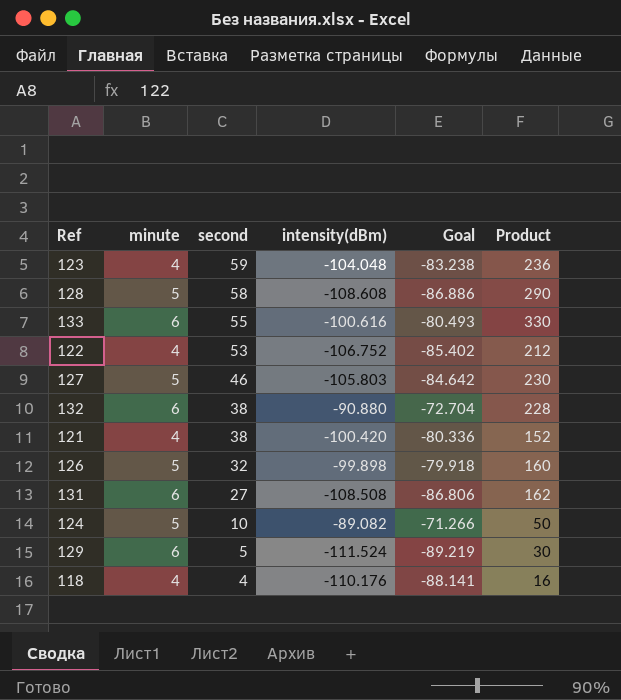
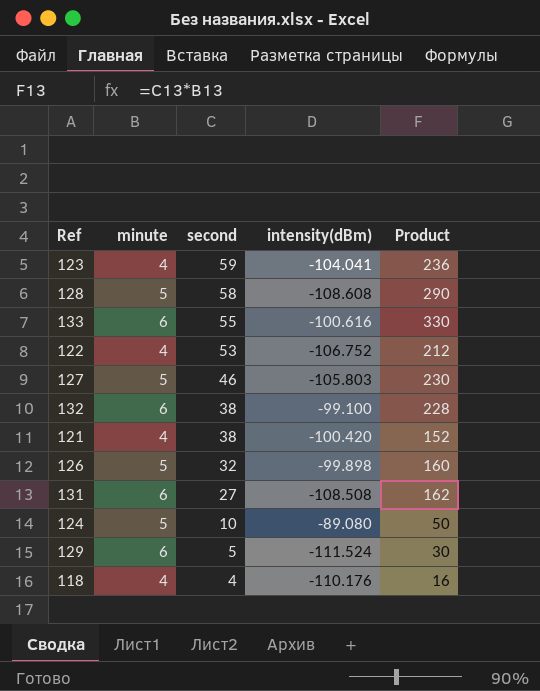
column Goal | formula: [intensity(dBm)] * 0.8 -> none
123 | intensity(dBm): -104.048 -> -104.041
132 | intensity(dBm): -90.880 -> -99.100
124 | intensity(dBm): -89.082 -> -89.080

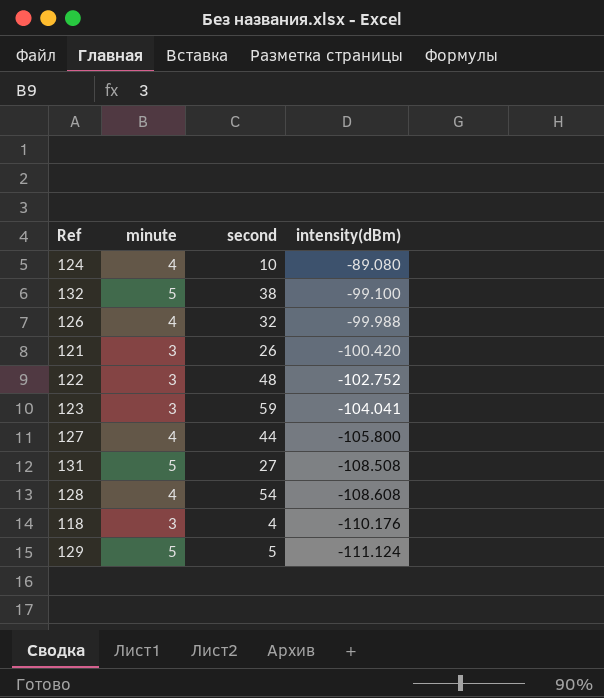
row order: second descending -> intensity(dBm) descending
column Product | formula: [minute] * [second] -> none
row 133: 6 | 55 | -100.616 | 330 -> none
124 | minute: 5 -> 4
132 | minute: 6 -> 5
126 | minute: 5 -> 4
126 | intensity(dBm): -99.898 -> -99.988
121 | minute: 4 -> 3
121 | second: 38 -> 26
122 | minute: 4 -> 3
122 | second: 53 -> 48
122 | intensity(dBm): -106.752 -> -102.752
123 | minute: 4 -> 3
127 | minute: 5 -> 4
127 | second: 46 -> 44
127 | intensity(dBm): -105.803 -> -105.800
131 | minute: 6 -> 5
128 | minute: 5 -> 4
128 | second: 58 -> 54
118 | minute: 4 -> 3
129 | minute: 6 -> 5
129 | intensity(dBm): -111.524 -> -111.124

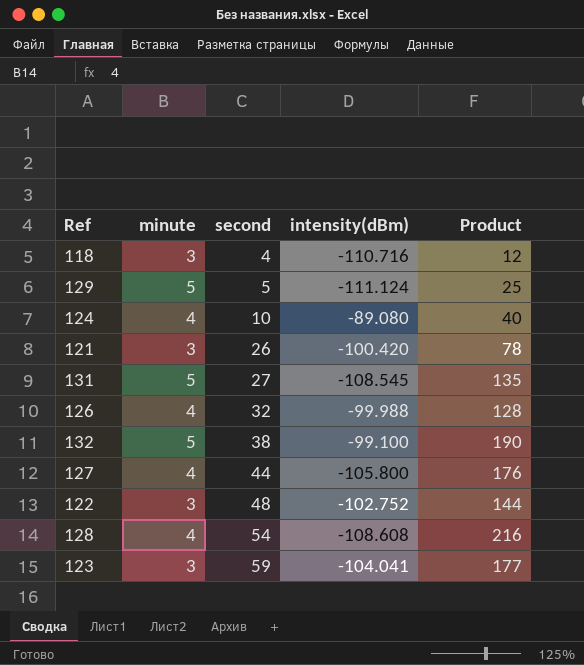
row order: intensity(dBm) descending -> second ascending
column Product | formula: none -> [minute] * [second]
118 | intensity(dBm): -110.176 -> -110.716
131 | intensity(dBm): -108.508 -> -108.545

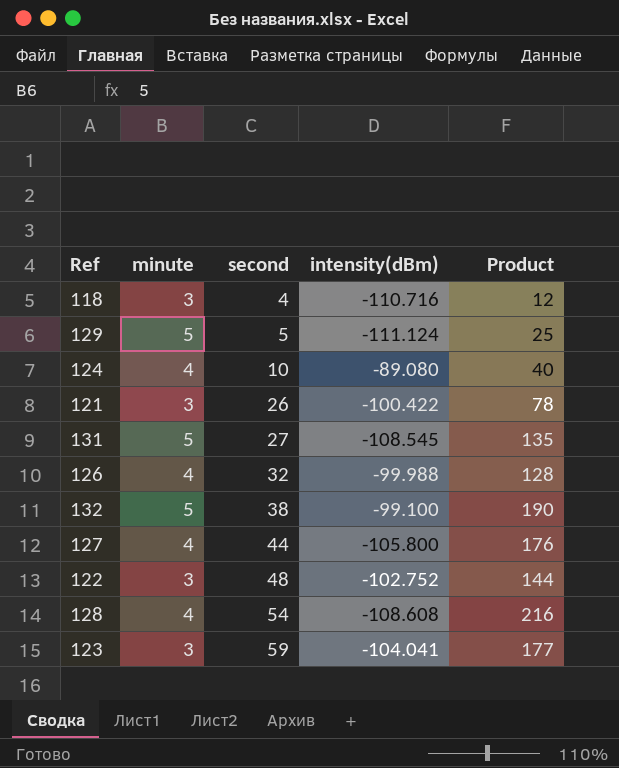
121 | intensity(dBm): -100.420 -> -100.422

